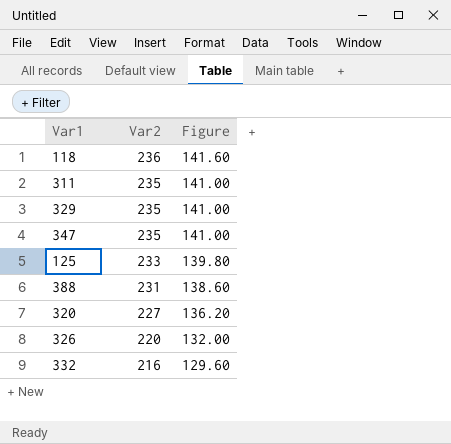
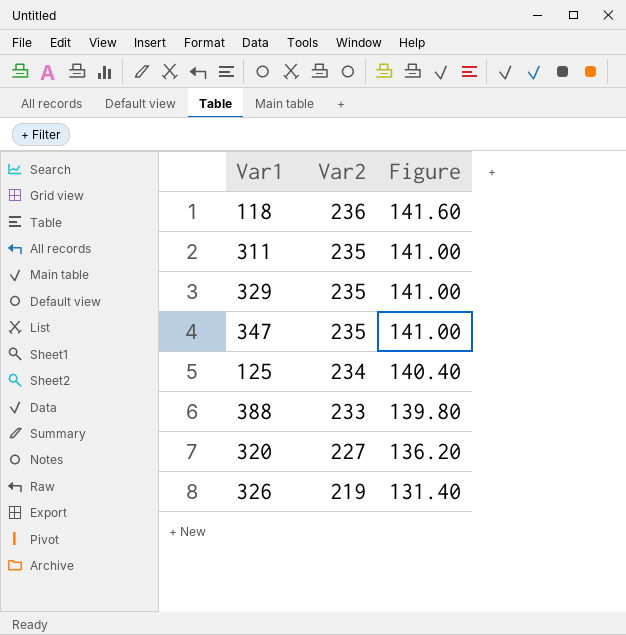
row 332: 216 | 129.60 -> none
125 | Var2: 233 -> 234
125 | Figure: 139.80 -> 140.40
388 | Var2: 231 -> 233
388 | Figure: 138.60 -> 139.80
326 | Var2: 220 -> 219
326 | Figure: 132.00 -> 131.40

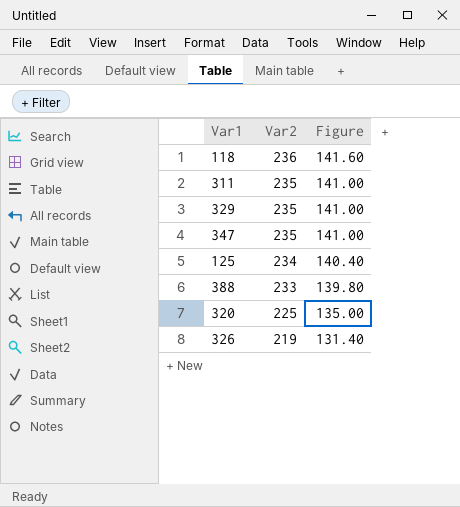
320 | Var2: 227 -> 225
320 | Figure: 136.20 -> 135.00

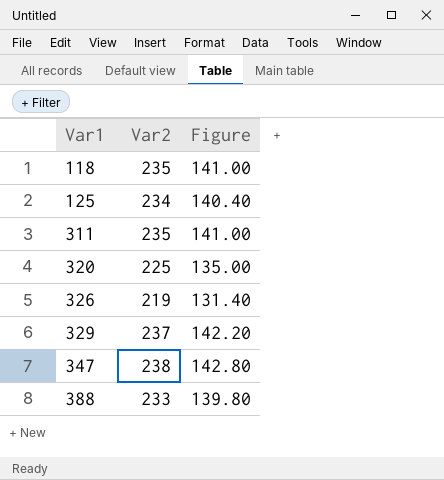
row order: Var2 descending -> Var1 ascending
118 | Var2: 236 -> 235
118 | Figure: 141.60 -> 141.00
329 | Var2: 235 -> 237
329 | Figure: 141.00 -> 142.20
347 | Var2: 235 -> 238
347 | Figure: 141.00 -> 142.80

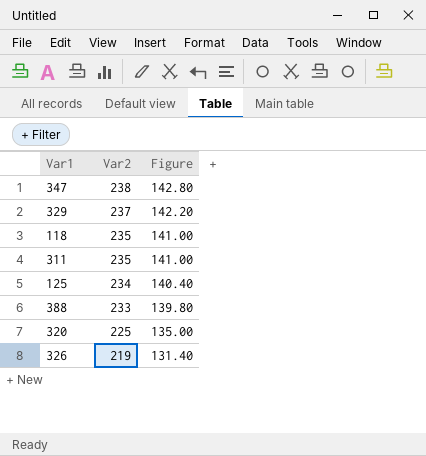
row order: Var1 ascending -> Var2 descending

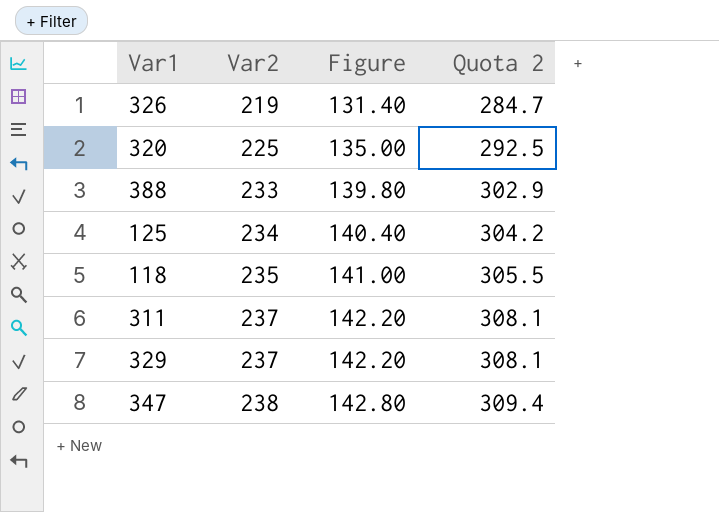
row order: Var2 descending -> Var2 ascending
column Quota 2 | formula: none -> [Var2] * 1.3
311 | Var2: 235 -> 237
311 | Figure: 141.00 -> 142.20

